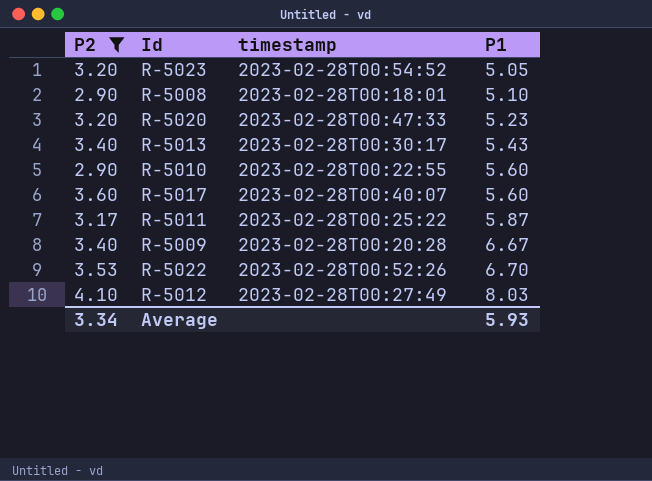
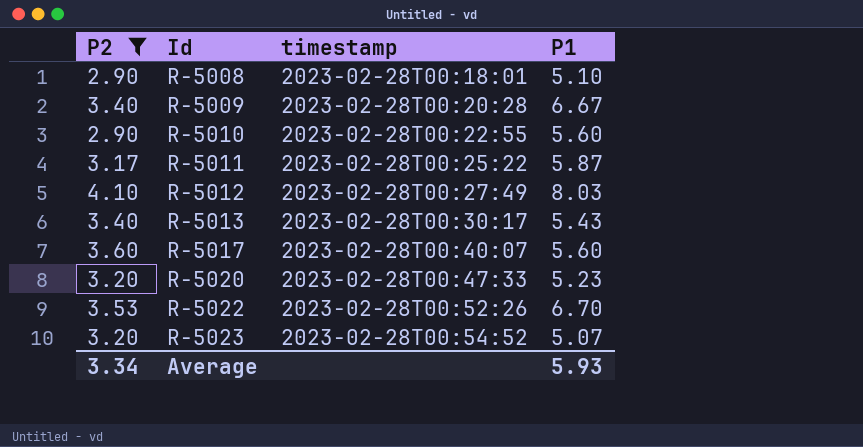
row order: P1 ascending -> Id ascending
R-5023 | P1: 5.05 -> 5.07

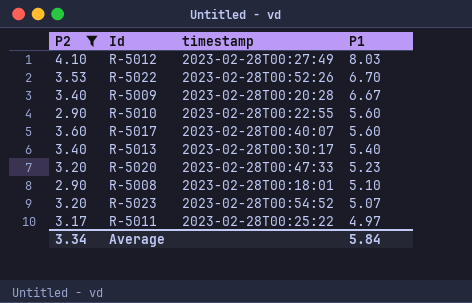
row order: Id ascending -> P1 descending
R-5013 | P1: 5.43 -> 5.40
R-5011 | P1: 5.87 -> 4.97
Average | P1: 5.93 -> 5.84

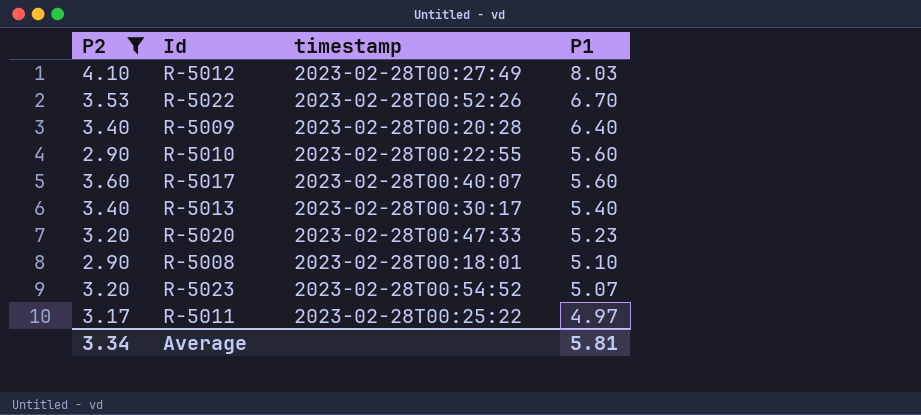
R-5009 | P1: 6.67 -> 6.40
Average | P1: 5.84 -> 5.81

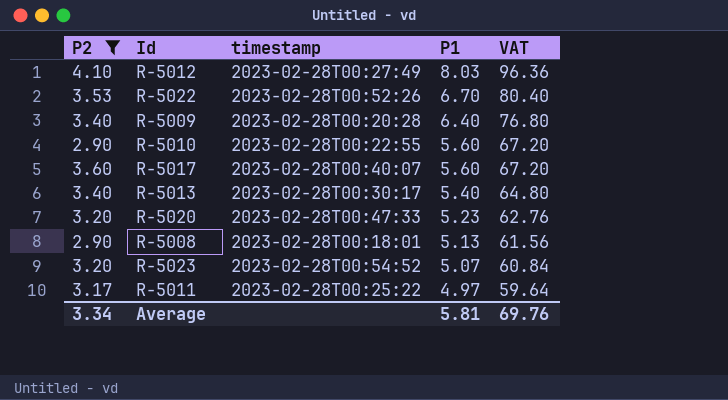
column VAT | formula: none -> [P1] * 12
R-5008 | P1: 5.10 -> 5.13

